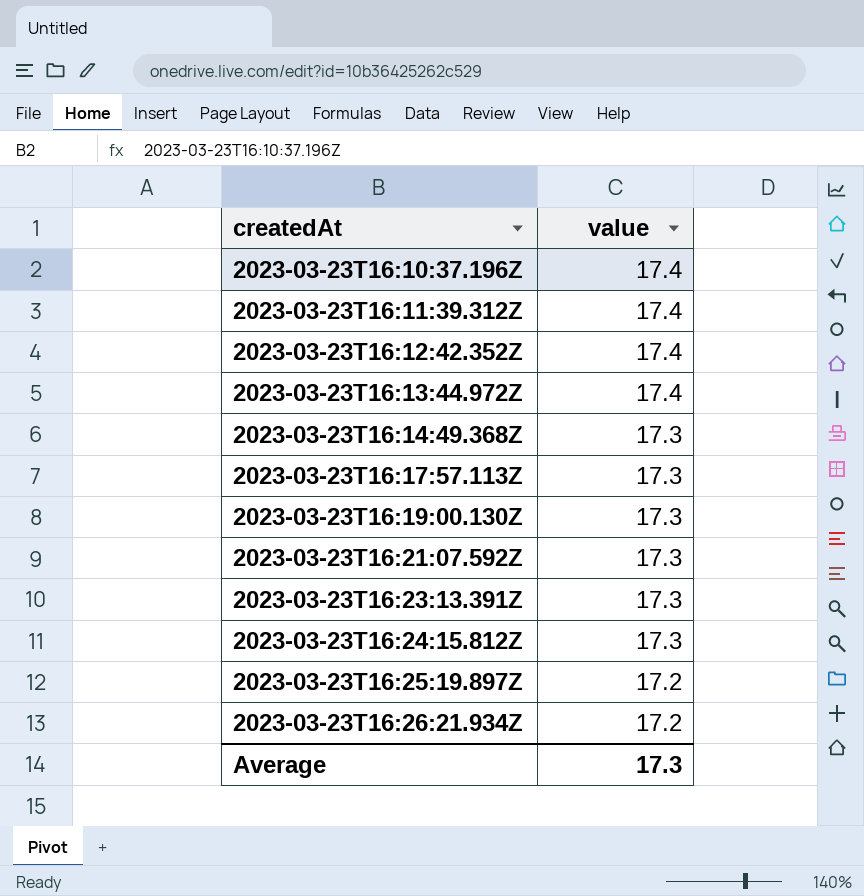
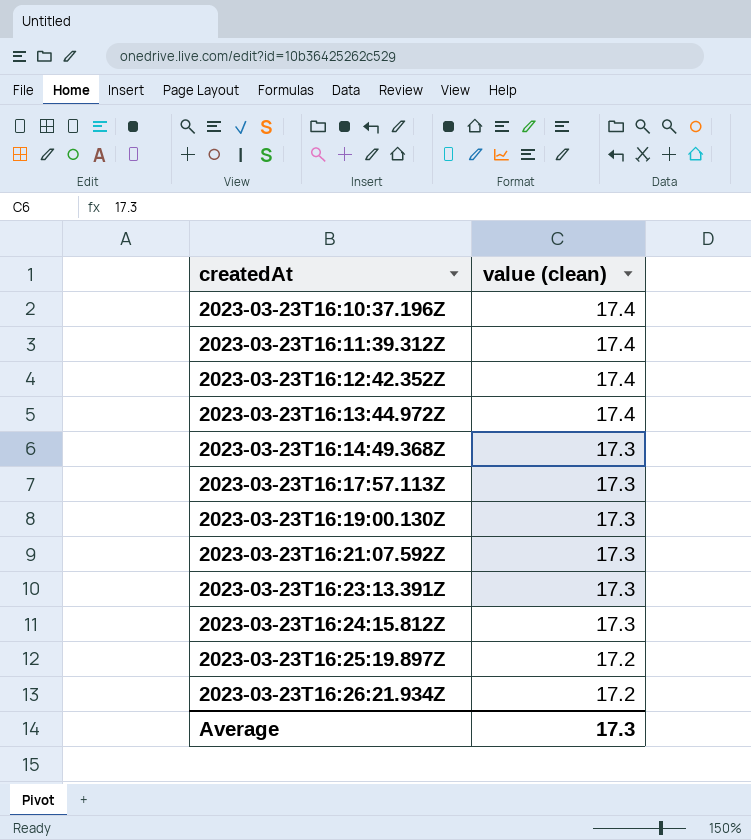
column name: value -> value (clean)

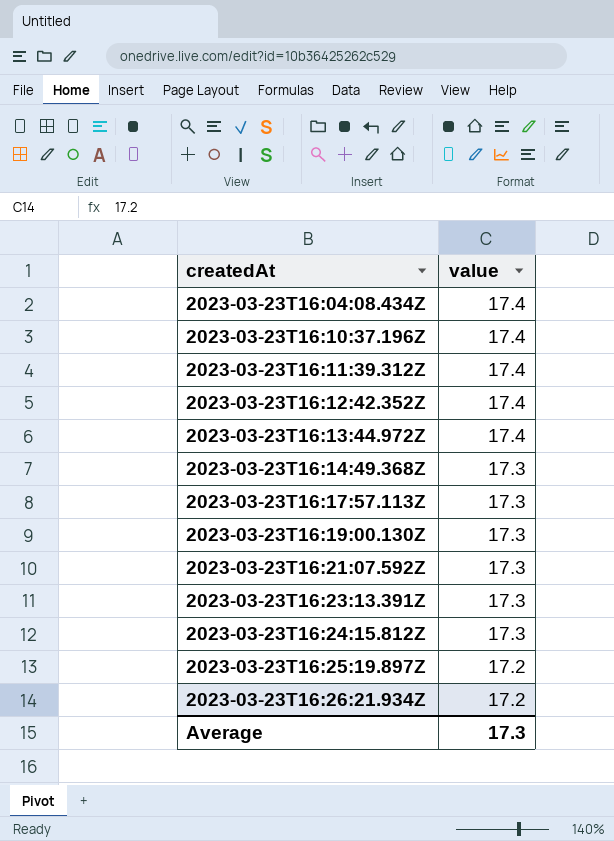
column name: value (clean) -> value
row 2023-03-23T16:04:08.434Z: none -> 17.4

